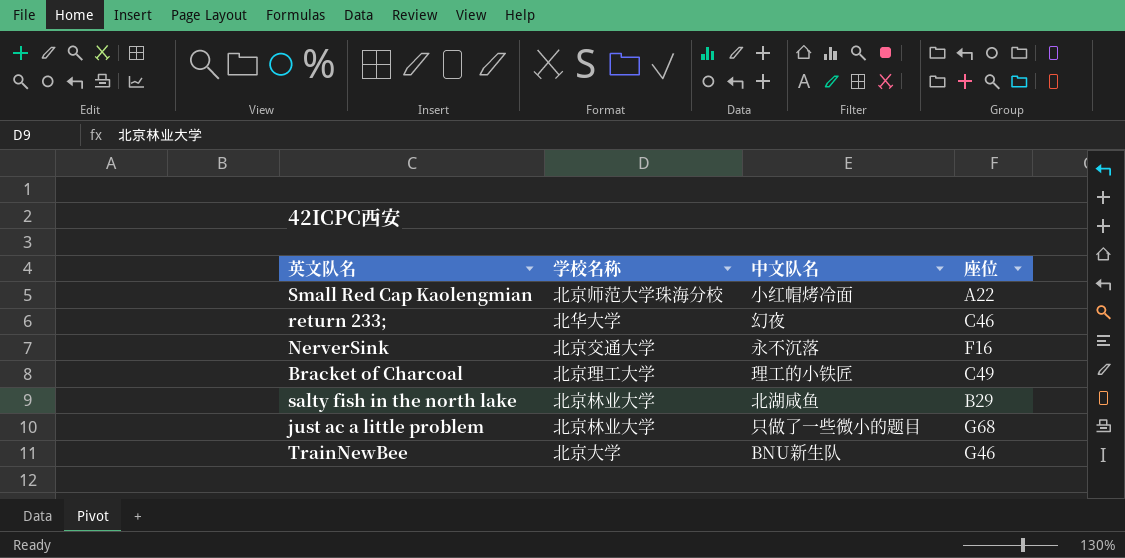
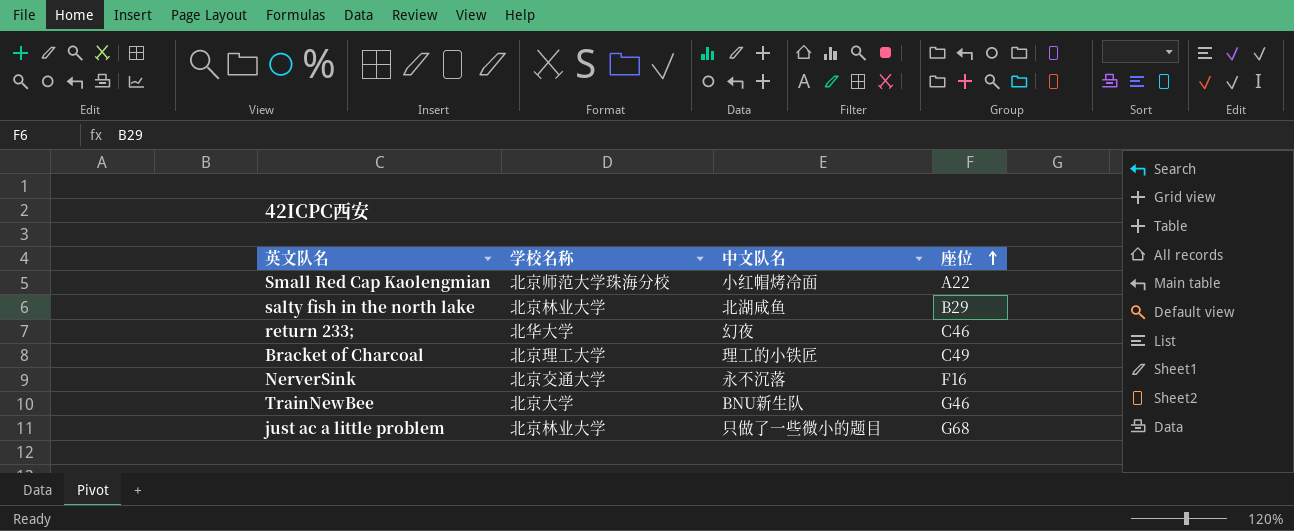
row order: none -> 座位 ascending

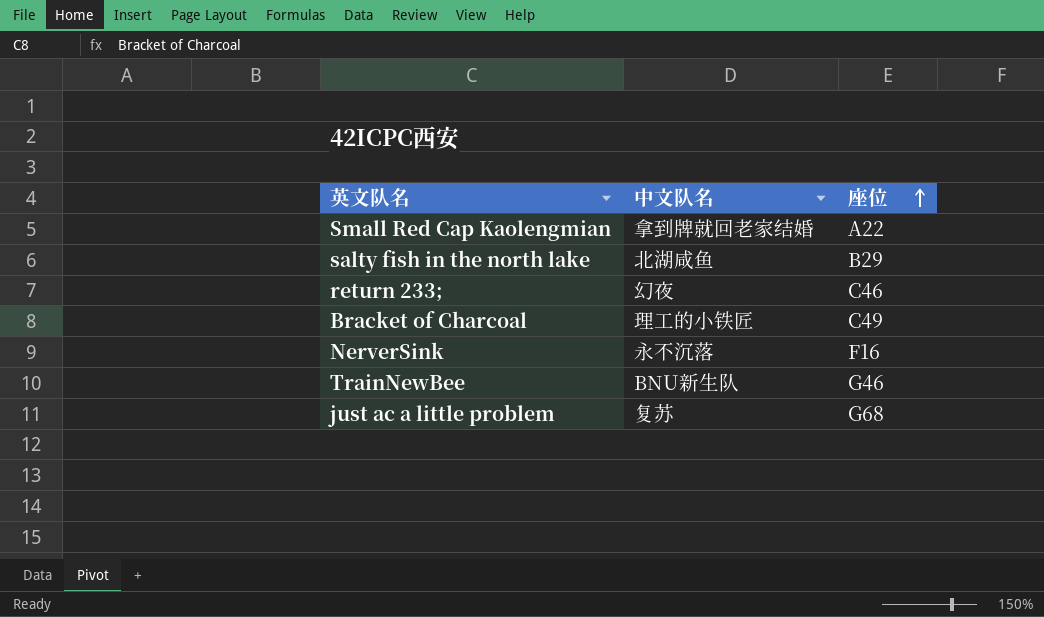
column 学校名称 | position: 2 -> none
Small Red Cap Kaolengmian | 中文队名: 小红帽烤冷面 -> 拿到牌就回老家结婚
just ac a little problem | 中文队名: 只做了一些微小的题目 -> 复苏

